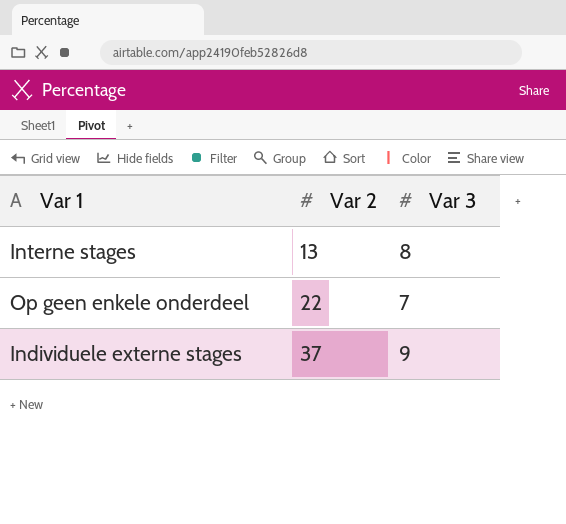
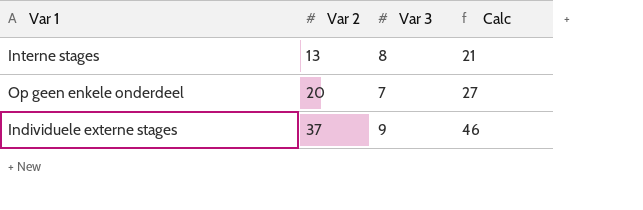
column Calc | formula: none -> [Var 2] + [Var 3]
Op geen enkele onderdeel | Var 2: 22 -> 20

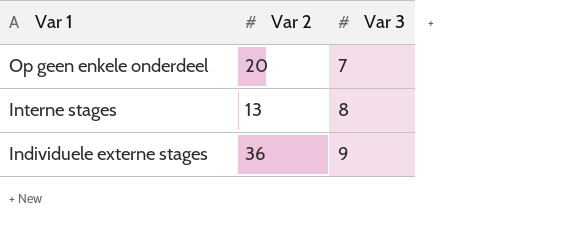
row order: Var 2 ascending -> Var 1 descending
column Calc | formula: [Var 2] + [Var 3] -> none
Individuele externe stages | Var 2: 37 -> 36

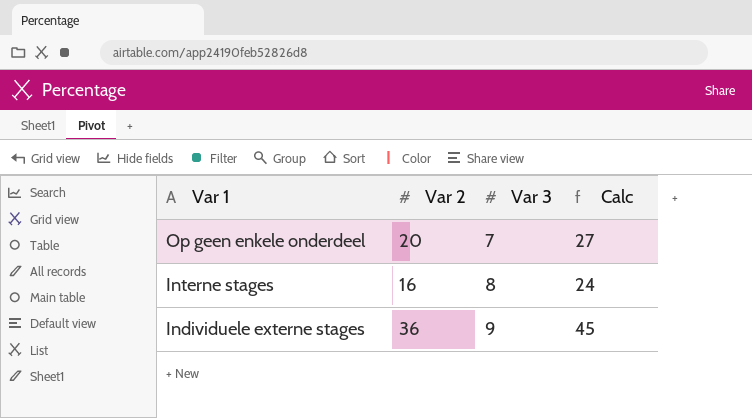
column Calc | formula: none -> [Var 2] + [Var 3]
Interne stages | Var 2: 13 -> 16

